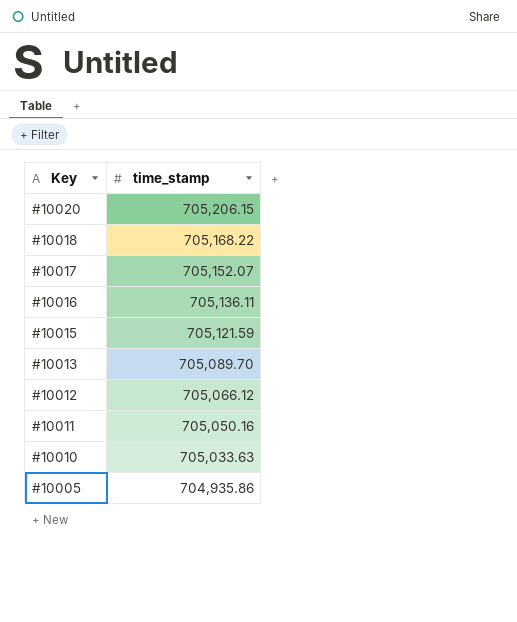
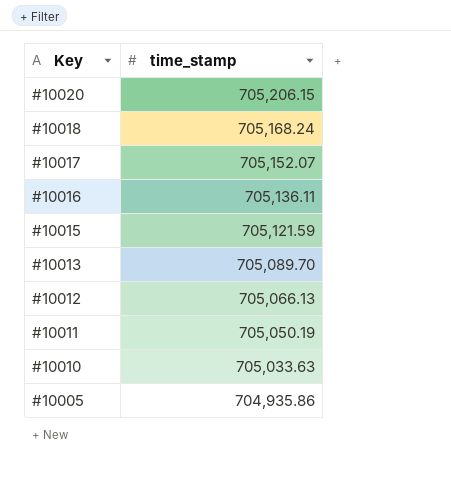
#10018 | time_stamp: 705,168.22 -> 705,168.24
#10012 | time_stamp: 705,066.12 -> 705,066.13
#10011 | time_stamp: 705,050.16 -> 705,050.19

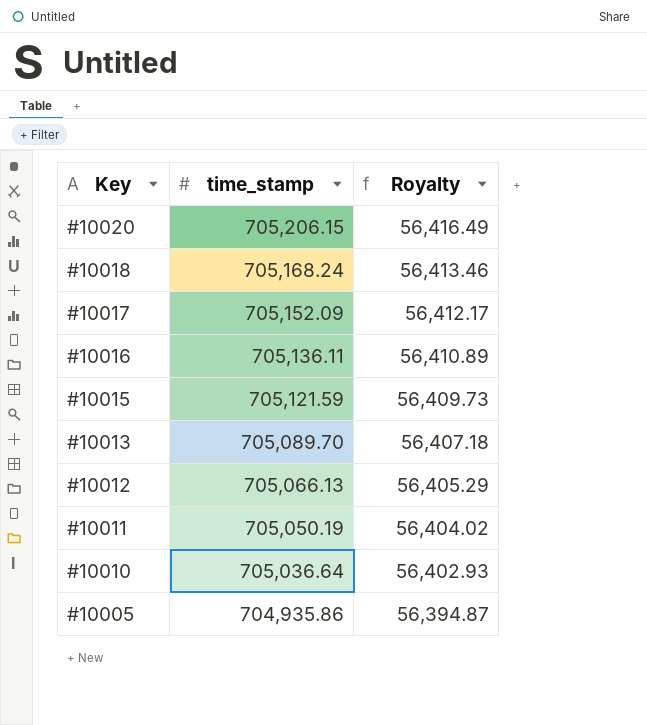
column Royalty | formula: none -> [time_stamp] * 0.08
#10017 | time_stamp: 705,152.07 -> 705,152.09
#10010 | time_stamp: 705,033.63 -> 705,036.64

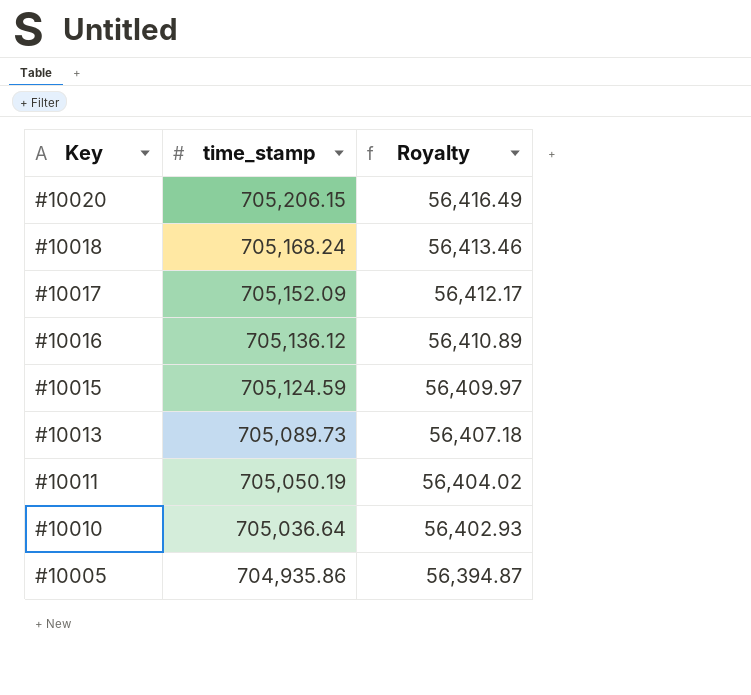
row #10012: 705,066.13 | 56,405.29 -> none
#10016 | time_stamp: 705,136.11 -> 705,136.12
#10015 | time_stamp: 705,121.59 -> 705,124.59
#10015 | Royalty: 56,409.73 -> 56,409.97
#10013 | time_stamp: 705,089.70 -> 705,089.73

